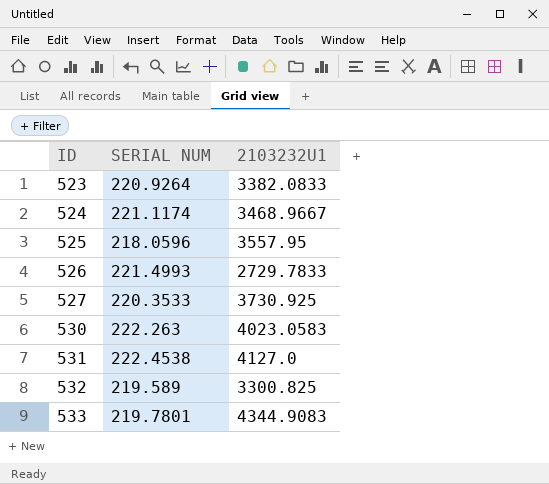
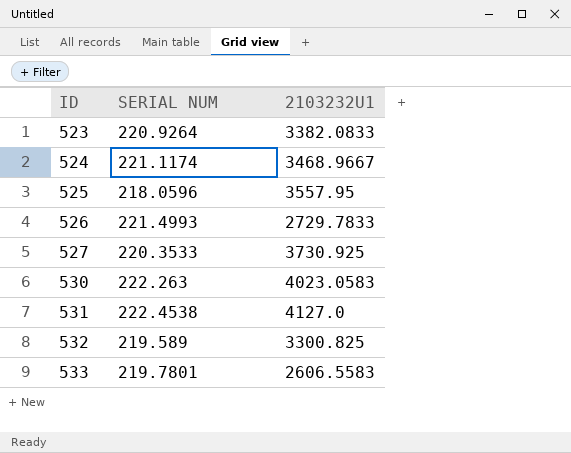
533 | 2103232U1: 4344.9083 -> 2606.5583

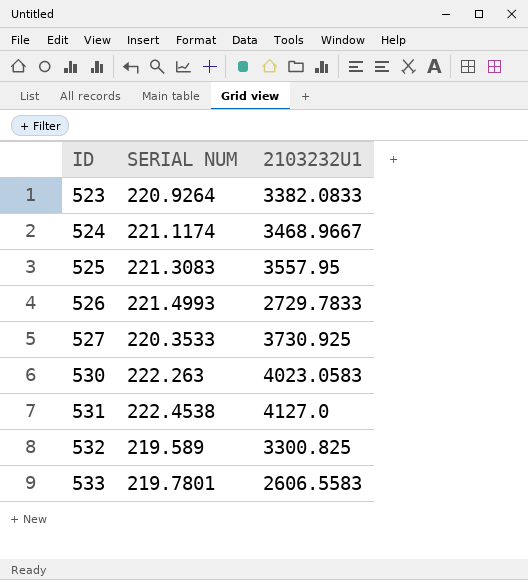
525 | SERIAL NUM: 218.0596 -> 221.3083

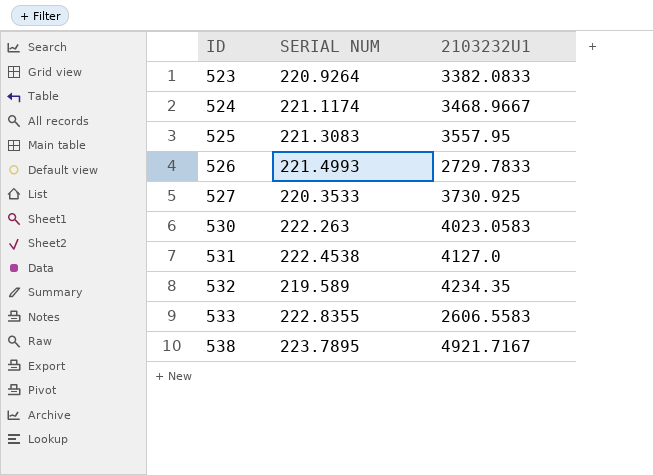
532 | 2103232U1: 3300.825 -> 4234.35
533 | SERIAL NUM: 219.7801 -> 222.8355
row 538: none -> 223.7895 | 4921.7167

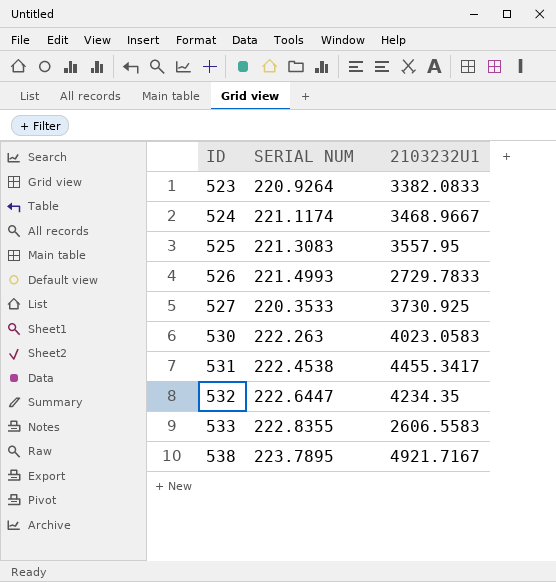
531 | 2103232U1: 4127.0 -> 4455.3417
532 | SERIAL NUM: 219.589 -> 222.6447

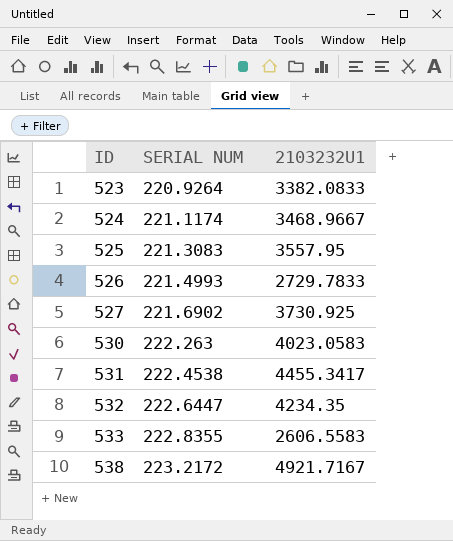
527 | SERIAL NUM: 220.3533 -> 221.6902
538 | SERIAL NUM: 223.7895 -> 223.2172

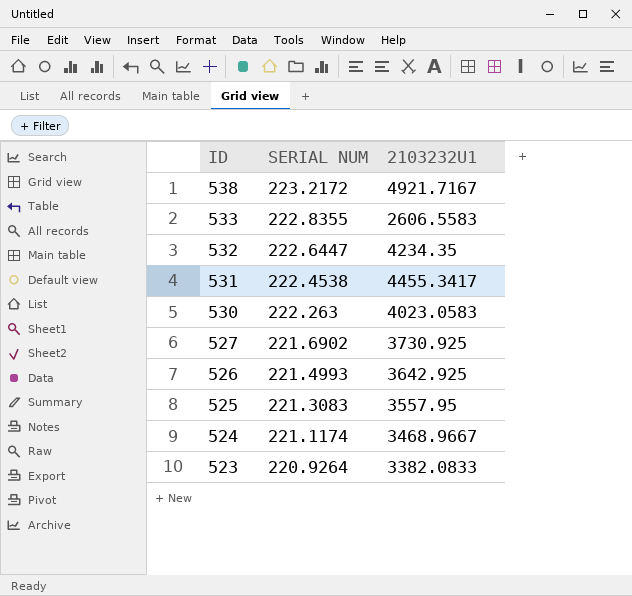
row order: ID ascending -> ID descending
526 | 2103232U1: 2729.7833 -> 3642.925

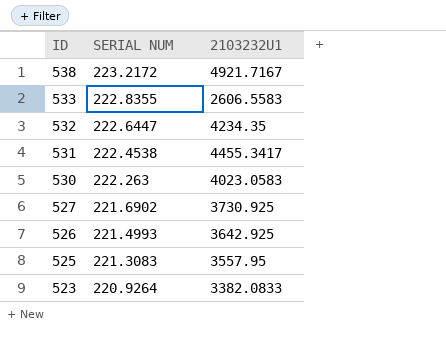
row 524: 221.1174 | 3468.9667 -> none

